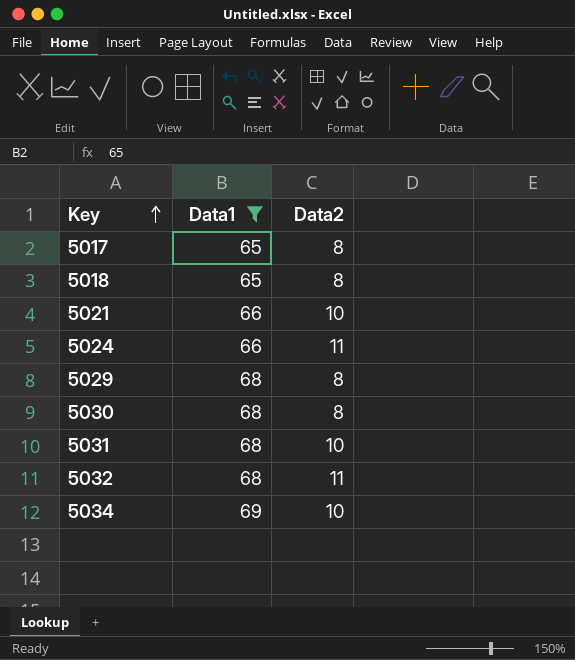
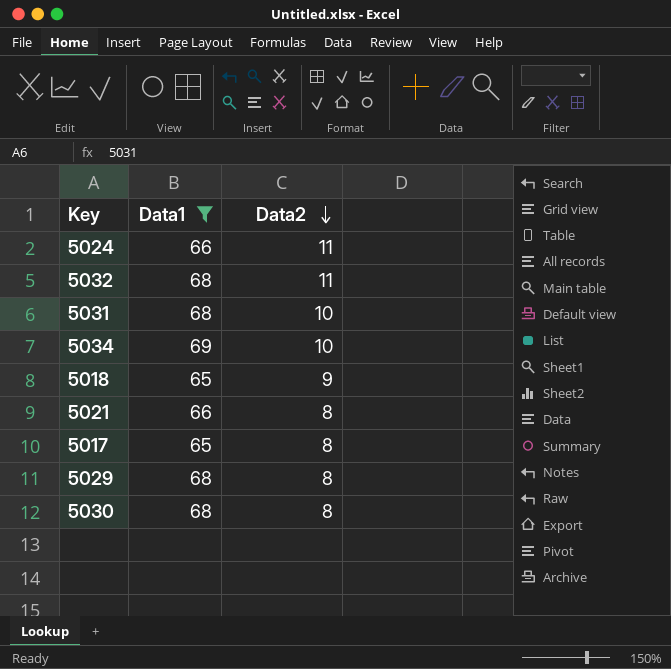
row order: Key ascending -> Data2 descending
5018 | Data2: 8 -> 9
5021 | Data2: 10 -> 8

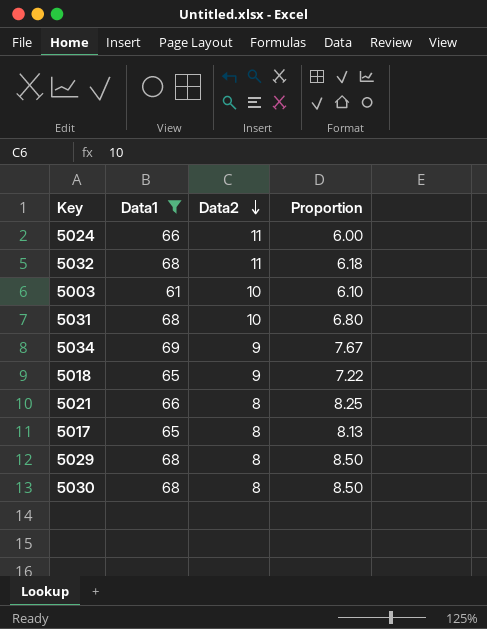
column Proportion | formula: none -> [Data1] / [Data2]
row 5003: none -> 61 | 10 | 6.10
5034 | Data2: 10 -> 9

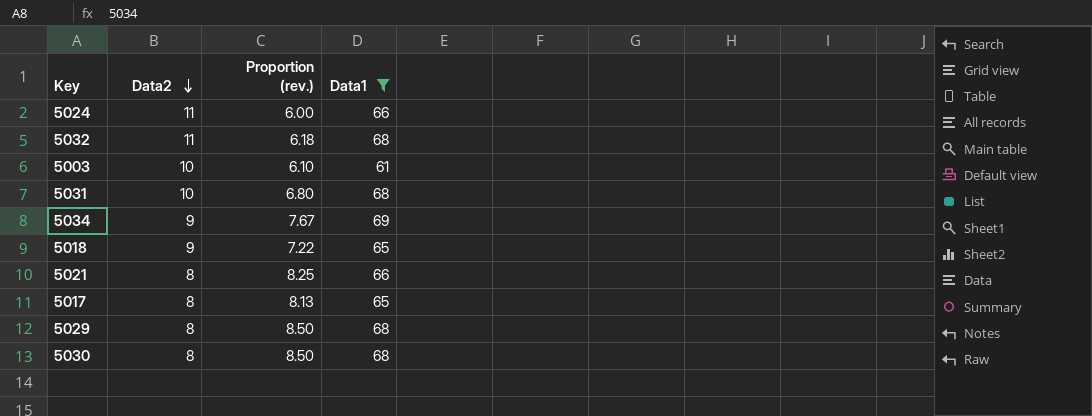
column name: Proportion -> Proportion (rev.)
column Data1 | position: 2 -> 4

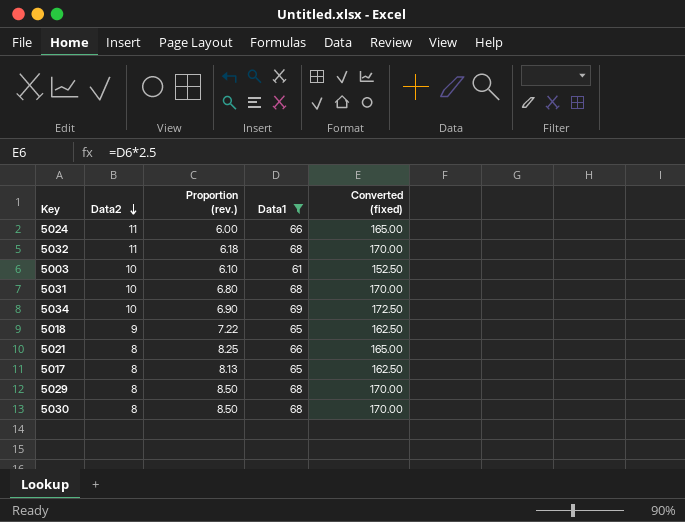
column Converted (fixed) | formula: none -> [Data1] * 2.5
5034 | Data2: 9 -> 10
5034 | Proportion (rev.): 7.67 -> 6.90

